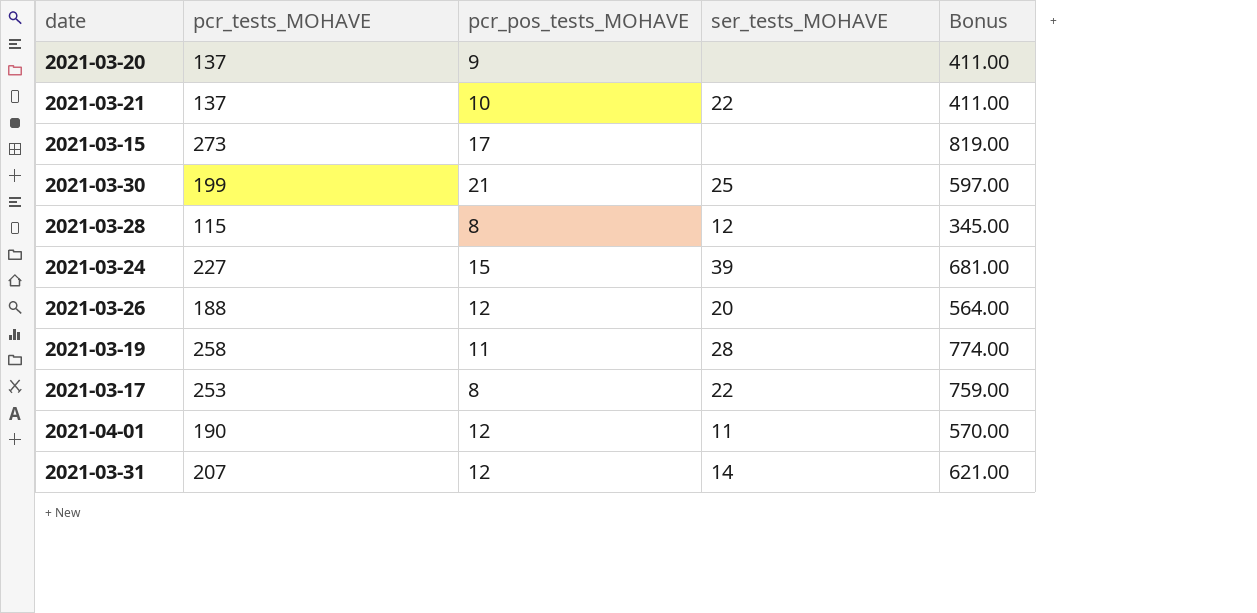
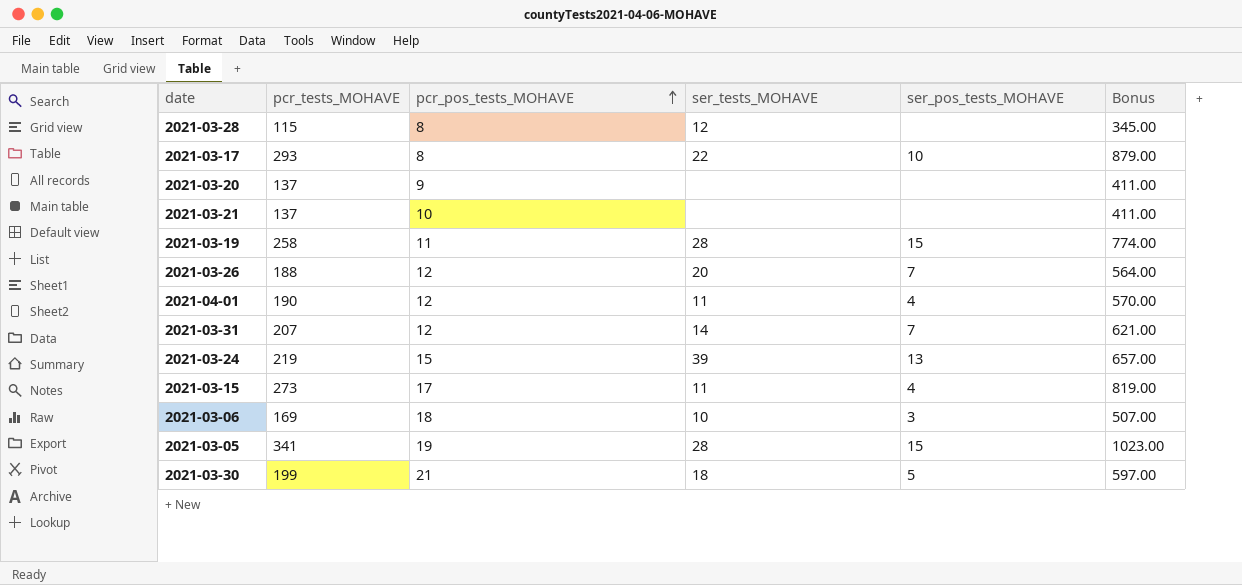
row order: none -> pcr_pos_tests_MOHAVE ascending
column ser_pos_tests_MOHAVE | position: none -> 5
2021-03-17 | pcr_tests_MOHAVE: 253 -> 293
2021-03-17 | Bonus: 759.00 -> 879.00
2021-03-21 | ser_tests_MOHAVE: 22 -> none
2021-03-24 | pcr_tests_MOHAVE: 227 -> 219
2021-03-24 | Bonus: 681.00 -> 657.00
2021-03-15 | ser_tests_MOHAVE: none -> 11
row 2021-03-06: none -> 169 | 18 | 10 | 3 | 507.00
row 2021-03-05: none -> 341 | 19 | 28 | 15 | 1023.00
2021-03-30 | ser_tests_MOHAVE: 25 -> 18

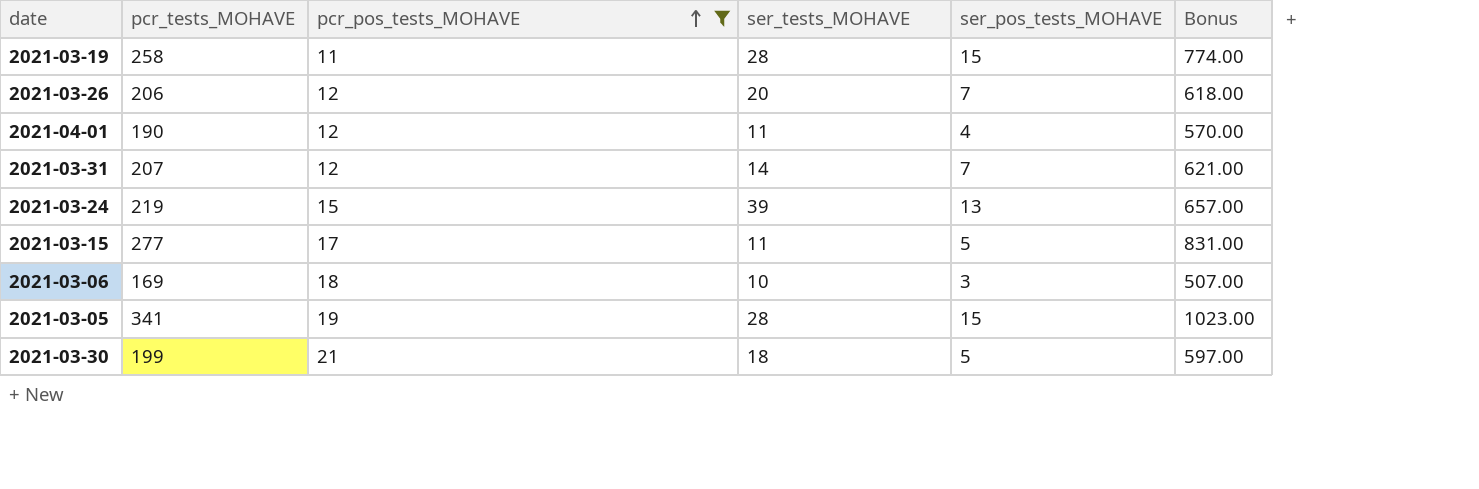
filter: none -> pcr_pos_tests_MOHAVE >= 11
2021-03-26 | pcr_tests_MOHAVE: 188 -> 206
2021-03-26 | Bonus: 564.00 -> 618.00
2021-03-15 | pcr_tests_MOHAVE: 273 -> 277
2021-03-15 | ser_pos_tests_MOHAVE: 4 -> 5
2021-03-15 | Bonus: 819.00 -> 831.00

